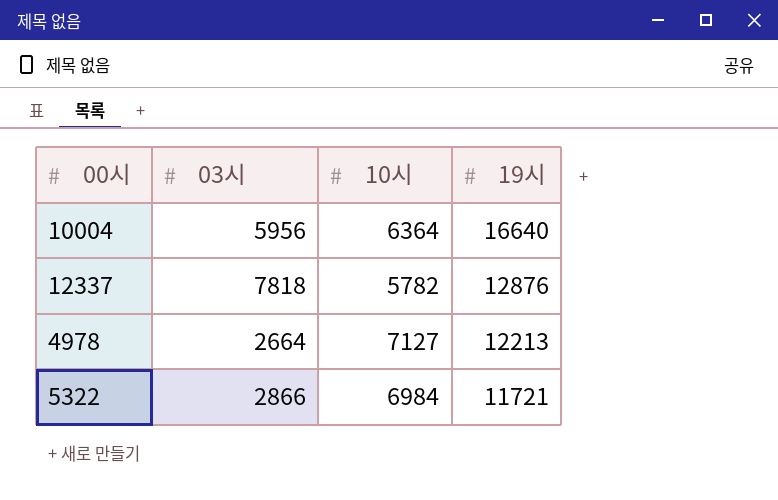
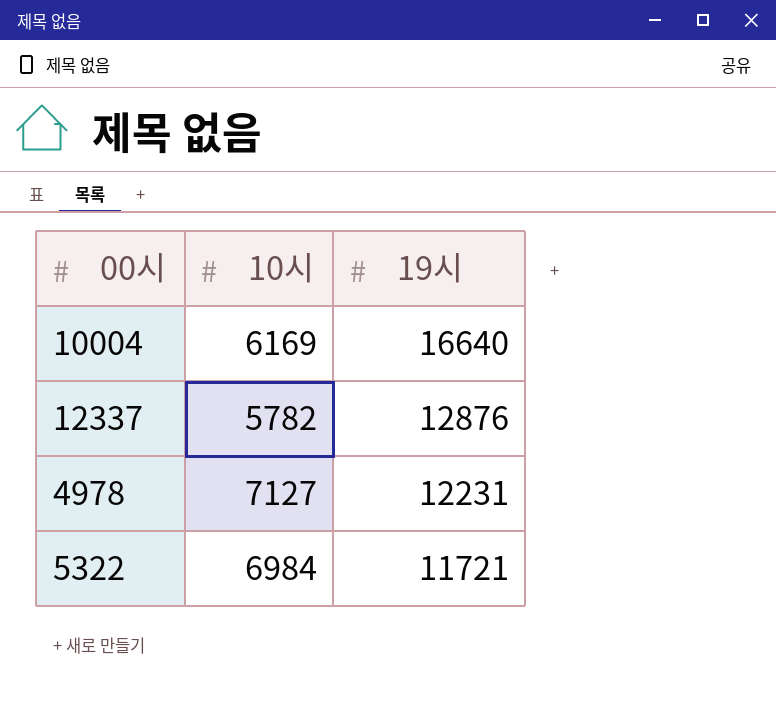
column 03시 | position: 2 -> none
10004 | 10시: 6364 -> 6169
4978 | 19시: 12213 -> 12231

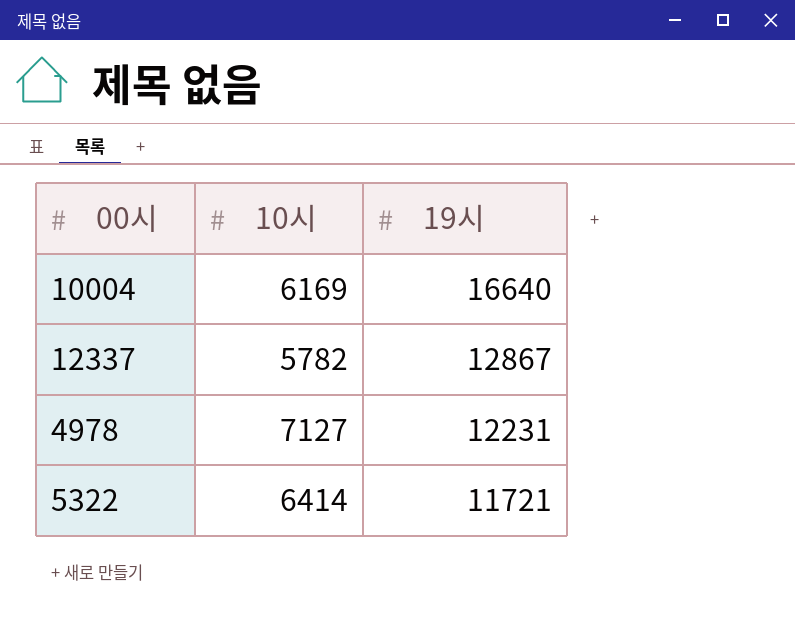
12337 | 19시: 12876 -> 12867
5322 | 10시: 6984 -> 6414

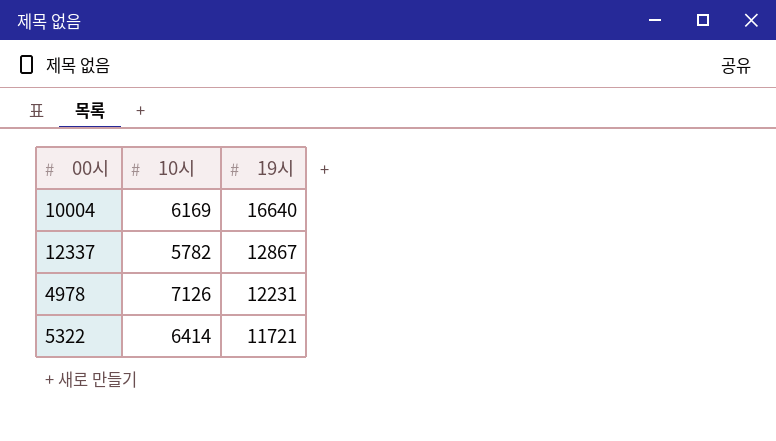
4978 | 10시: 7127 -> 7126

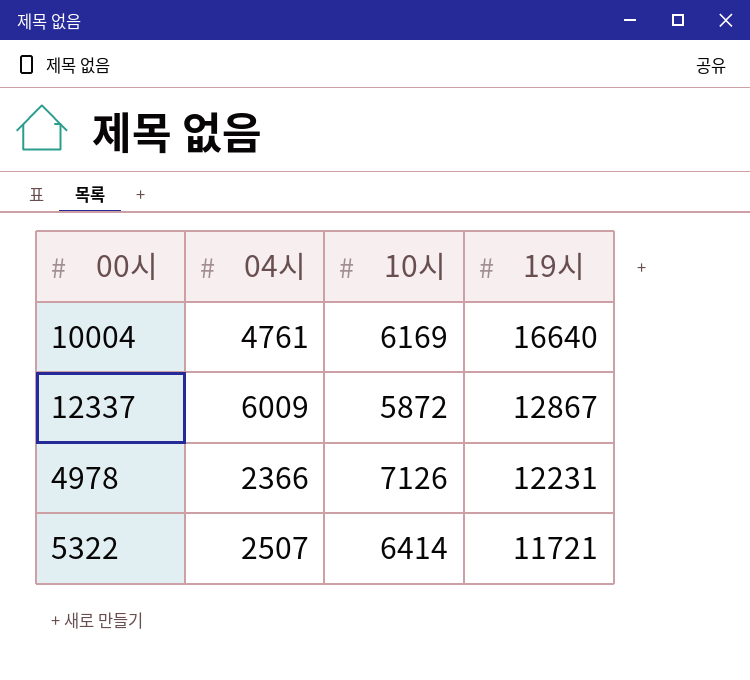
column 04시 | position: none -> 2
12337 | 10시: 5782 -> 5872

